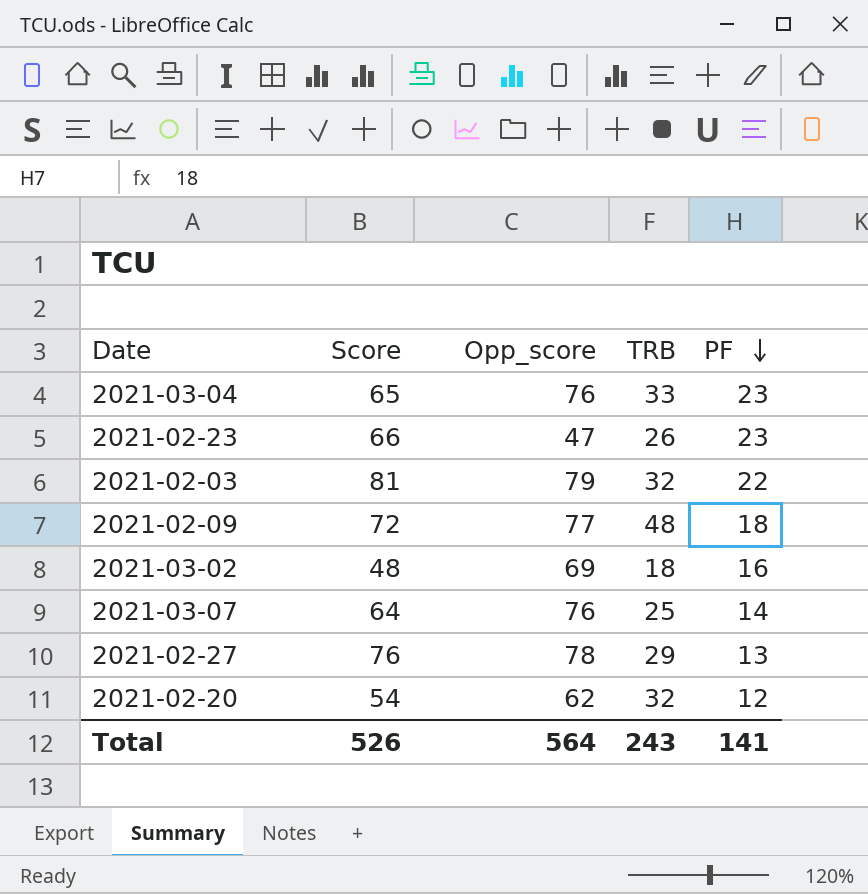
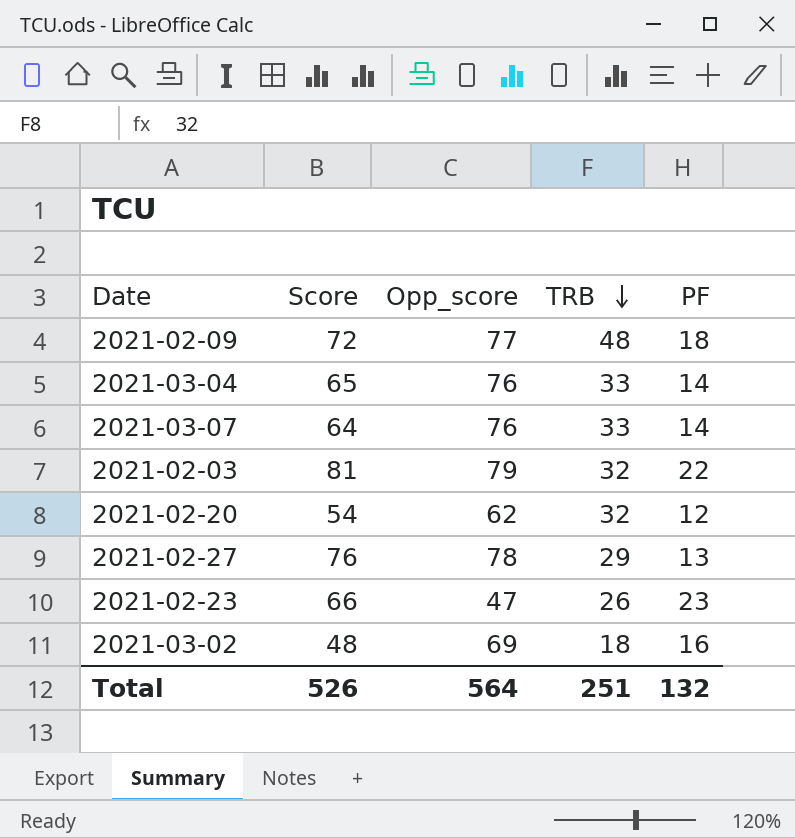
row order: PF descending -> TRB descending
2021-03-04 | PF: 23 -> 14
2021-03-07 | TRB: 25 -> 33
Total | TRB: 243 -> 251
Total | PF: 141 -> 132

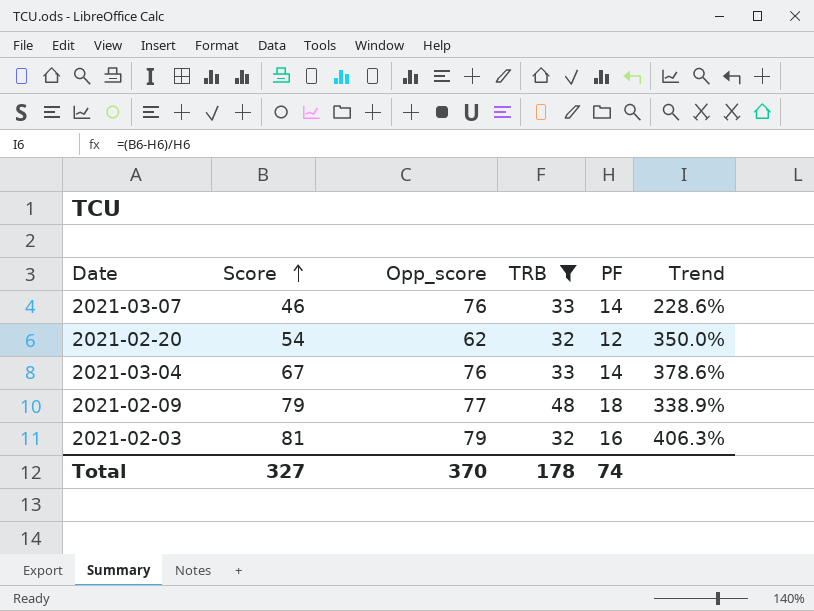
filter: none -> TRB >= 32
row order: TRB descending -> Score ascending
column Trend | formula: none -> ([Score] - [PF]) / [PF]
2021-03-07 | Score: 64 -> 46
2021-03-04 | Score: 65 -> 67
2021-02-09 | Score: 72 -> 79
2021-02-03 | PF: 22 -> 16
Total | Score: 526 -> 327
Total | Opp_score: 564 -> 370
Total | TRB: 251 -> 178
Total | PF: 132 -> 74

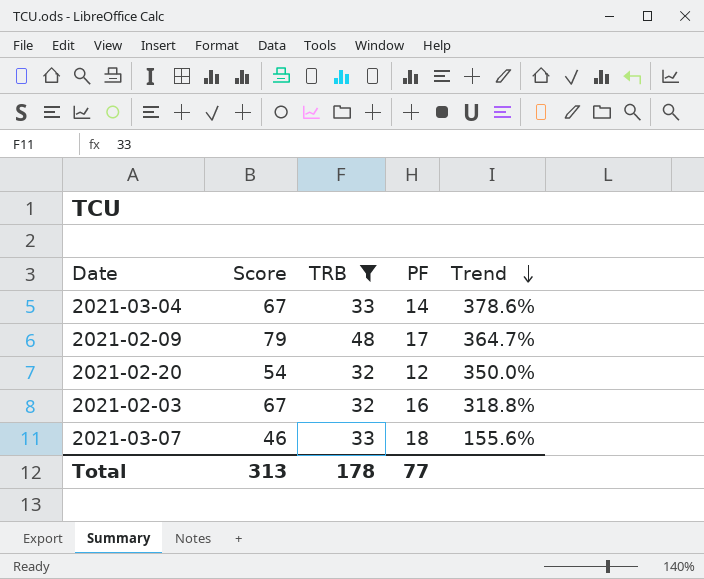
row order: Score ascending -> Trend descending
column Opp_score | position: 3 -> none
2021-02-09 | PF: 18 -> 17
2021-02-09 | Trend: 338.9% -> 364.7%
2021-02-03 | Score: 81 -> 67
2021-02-03 | Trend: 406.3% -> 318.8%
2021-03-07 | PF: 14 -> 18
2021-03-07 | Trend: 228.6% -> 155.6%
Total | Score: 327 -> 313
Total | PF: 74 -> 77

